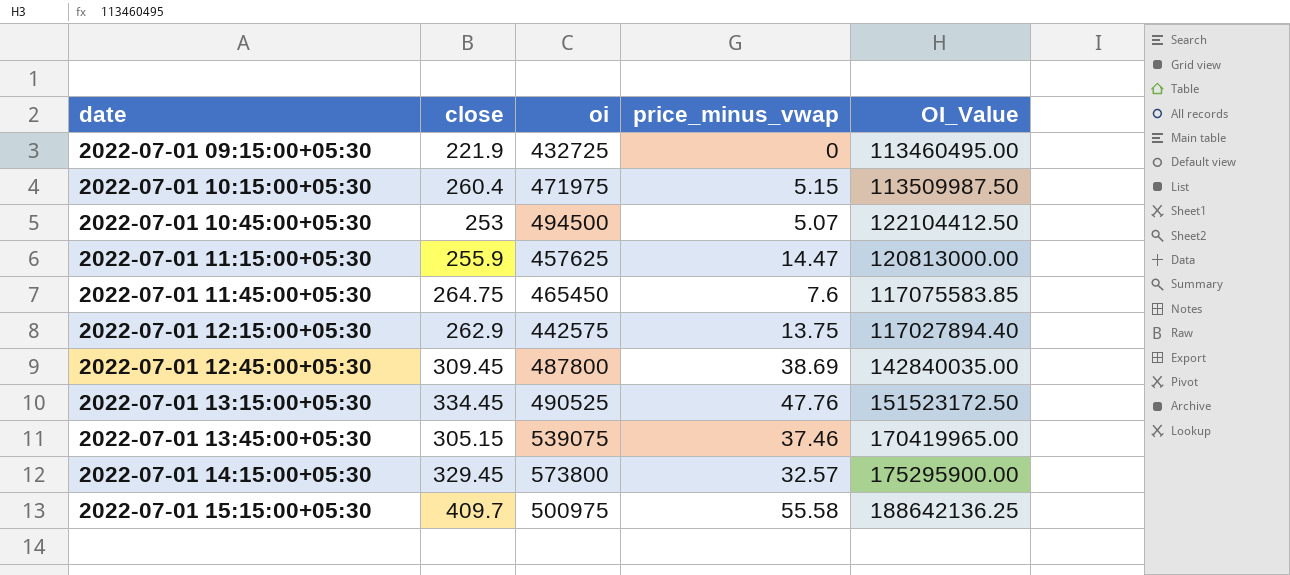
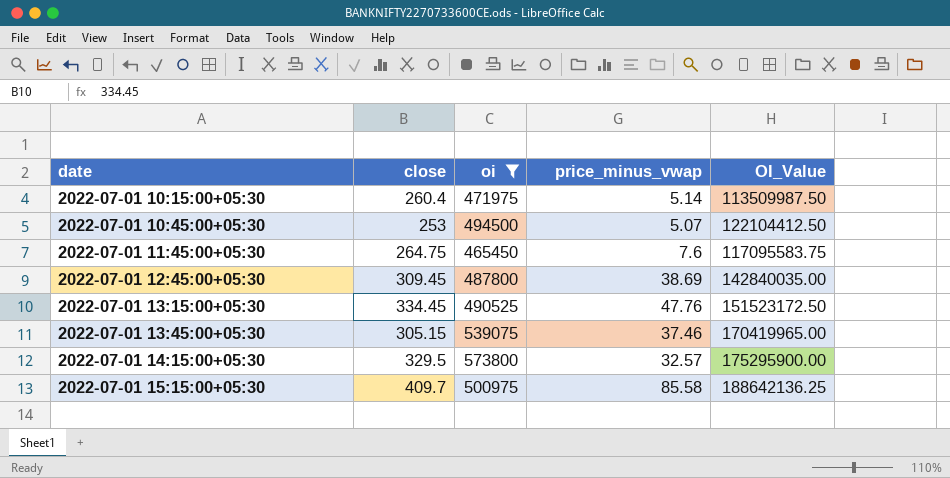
filter: none -> oi >= 465450
2022-07-01 10:15:00+05:30 | price_minus_vwap: 5.15 -> 5.14
2022-07-01 11:45:00+05:30 | OI_Value: 117075583.85 -> 117095583.75
2022-07-01 14:15:00+05:30 | close: 329.45 -> 329.5
2022-07-01 15:15:00+05:30 | price_minus_vwap: 55.58 -> 85.58

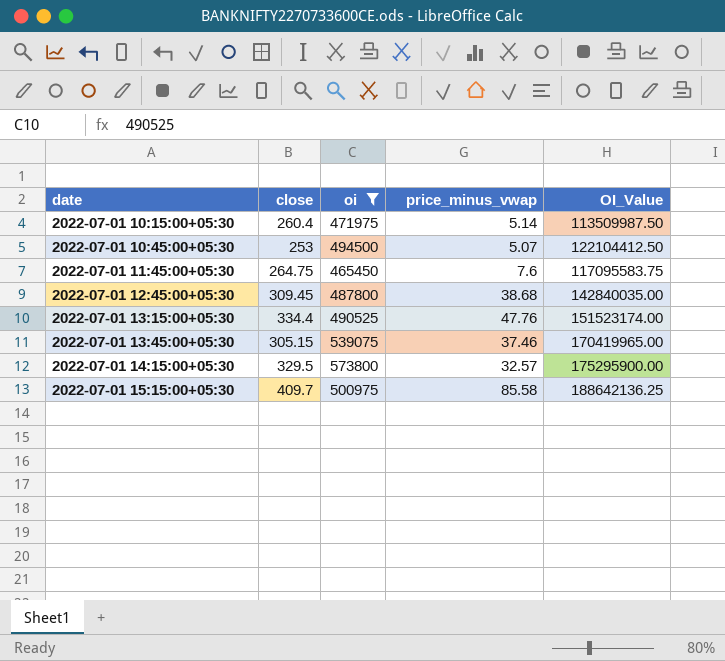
2022-07-01 12:45:00+05:30 | price_minus_vwap: 38.69 -> 38.68
2022-07-01 13:15:00+05:30 | close: 334.45 -> 334.4
2022-07-01 13:15:00+05:30 | OI_Value: 151523172.50 -> 151523174.00

